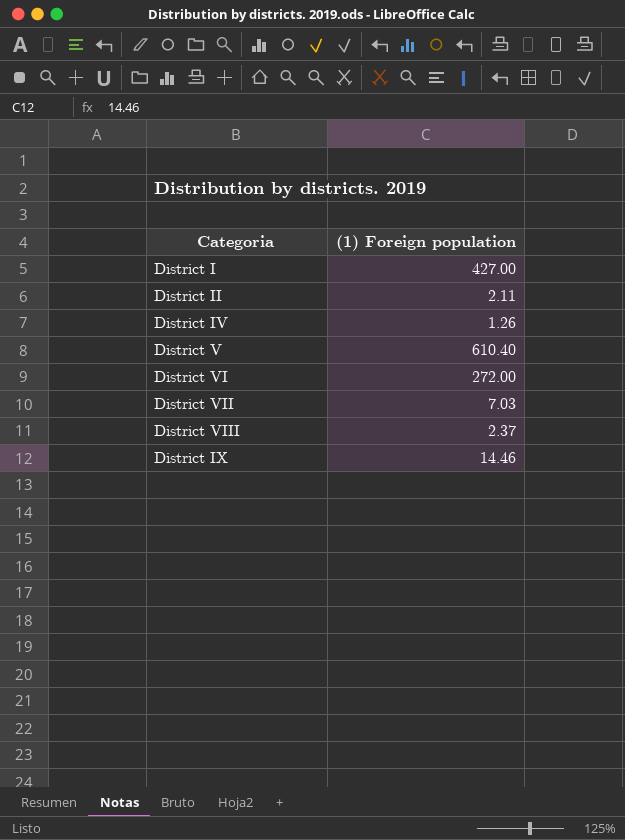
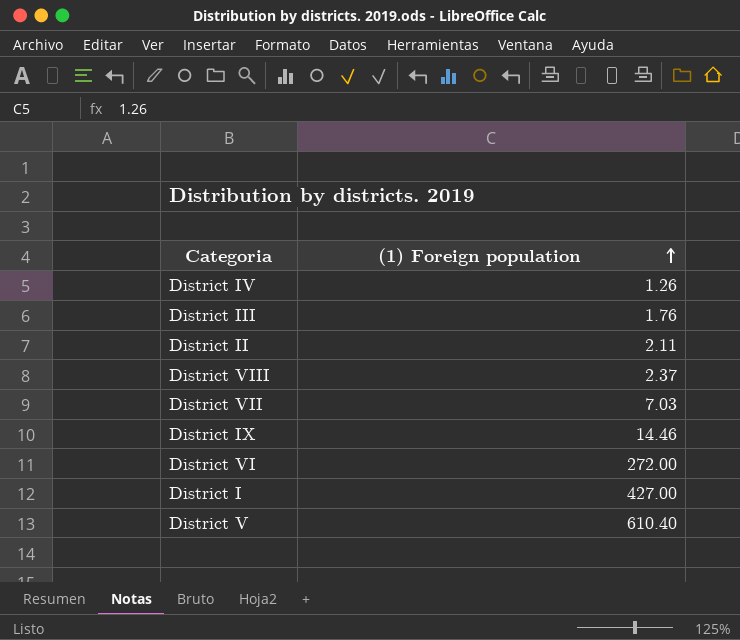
row order: none -> (1) Foreign population ascending
row District III: none -> 1.76

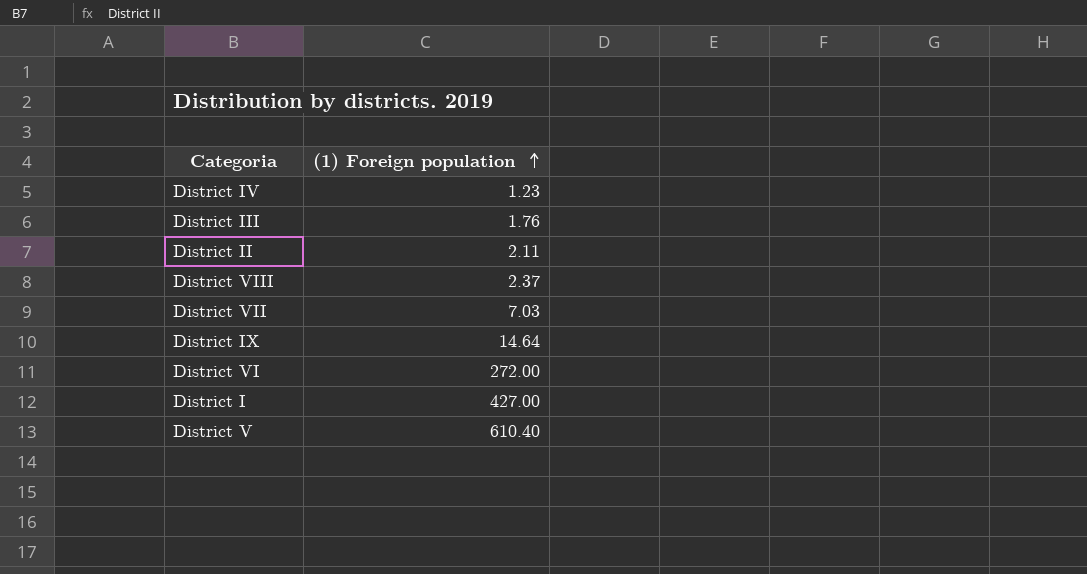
District IV | (1) Foreign population: 1.26 -> 1.23
District IX | (1) Foreign population: 14.46 -> 14.64

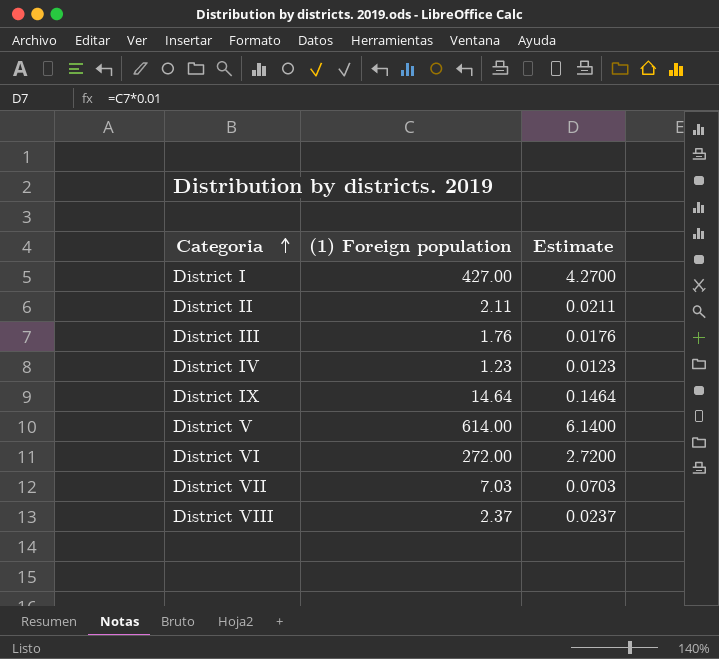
row order: (1) Foreign population ascending -> Categoria ascending
column Estimate | formula: none -> [(1) Foreign population] * 0.01
District V | (1) Foreign population: 610.40 -> 614.00

